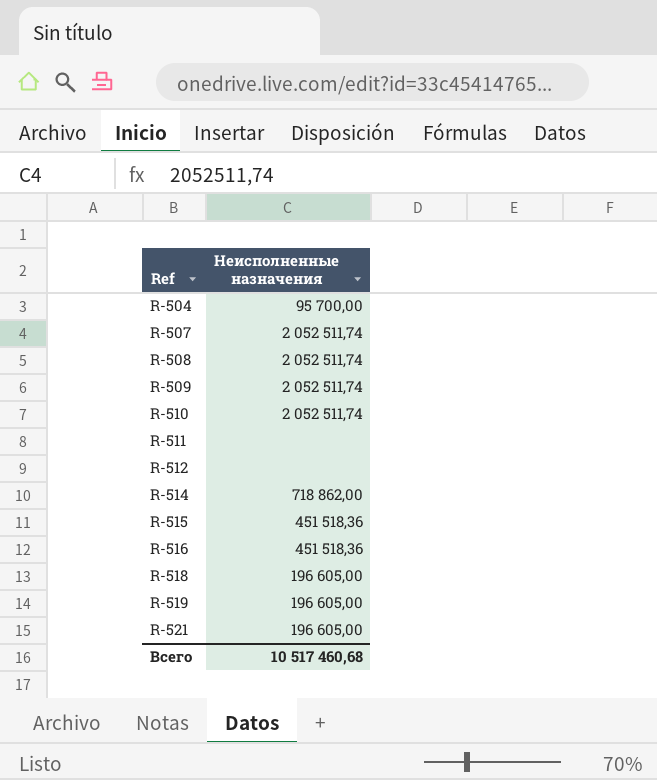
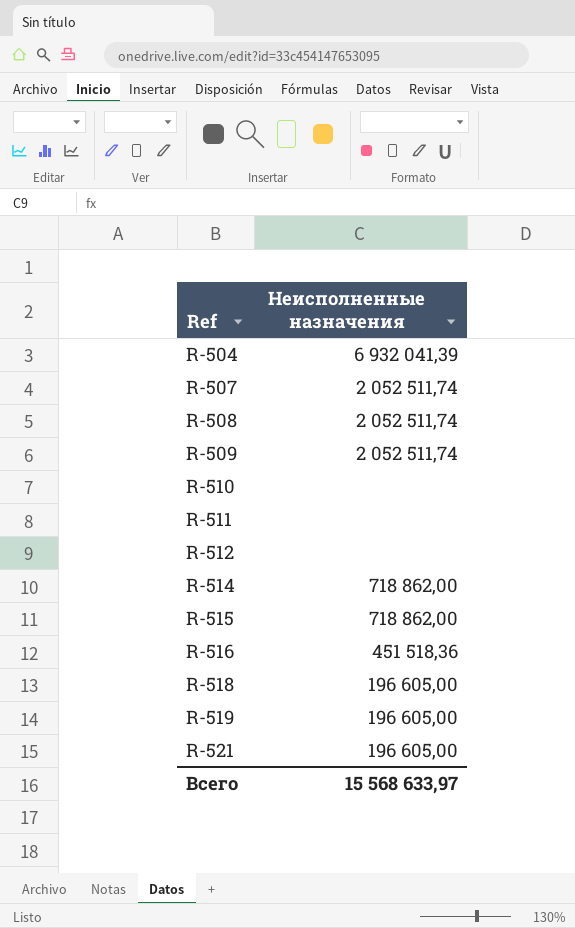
R-504 | Неисполненные назначения: 95 700,00 -> 6 932 041,39
R-510 | Неисполненные назначения: 2 052 511,74 -> none
R-515 | Неисполненные назначения: 451 518,36 -> 718 862,00
Всего | Неисполненные назначения: 10 517 460,68 -> 15 568 633,97

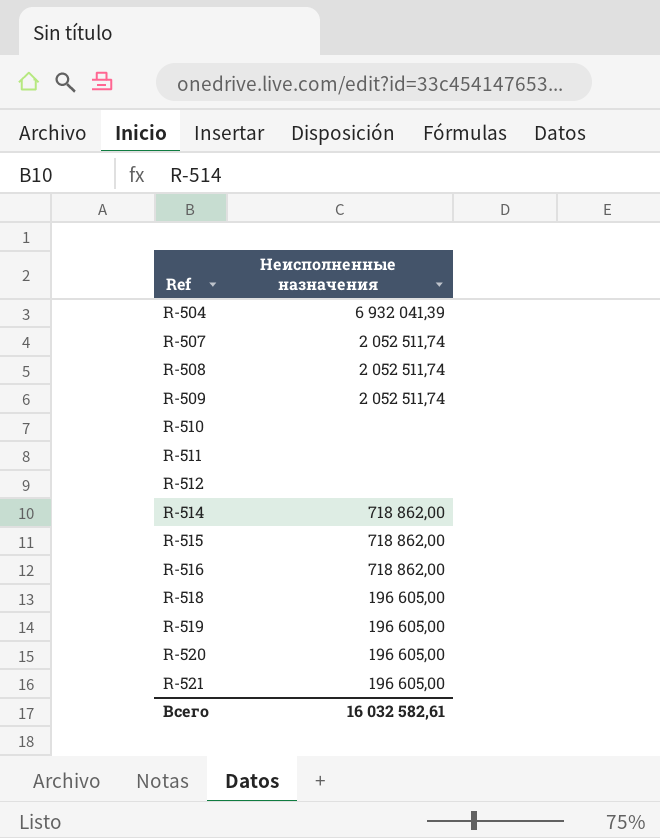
R-516 | Неисполненные назначения: 451 518,36 -> 718 862,00
row R-520: none -> 196 605,00
Всего | Неисполненные назначения: 15 568 633,97 -> 16 032 582,61

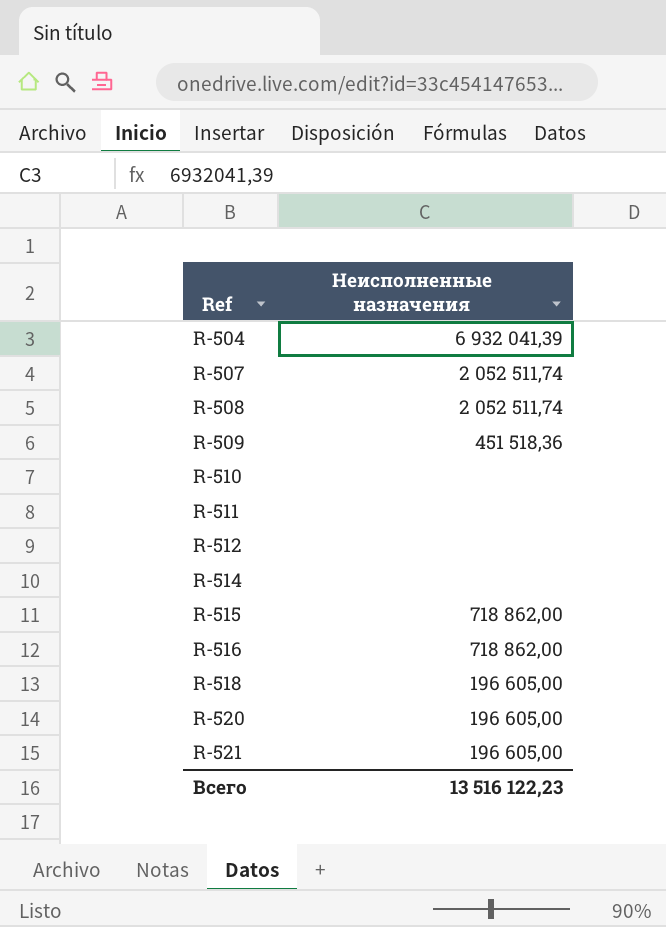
row R-519: 196 605,00 -> none
R-509 | Неисполненные назначения: 2 052 511,74 -> 451 518,36
R-514 | Неисполненные назначения: 718 862,00 -> none
Всего | Неисполненные назначения: 16 032 582,61 -> 13 516 122,23

